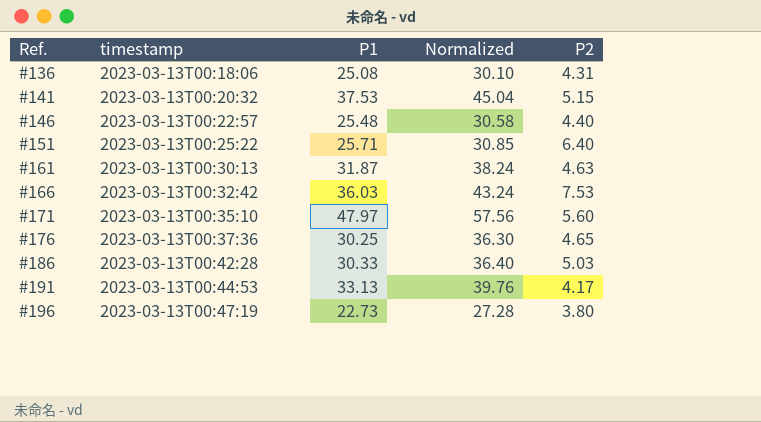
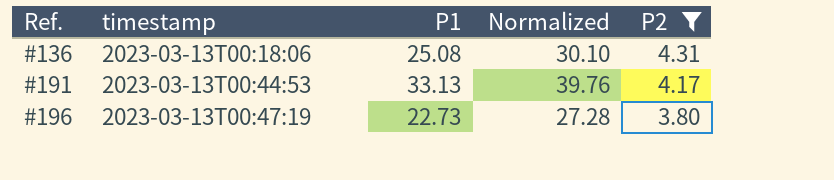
filter: none -> P2 <= 4.31

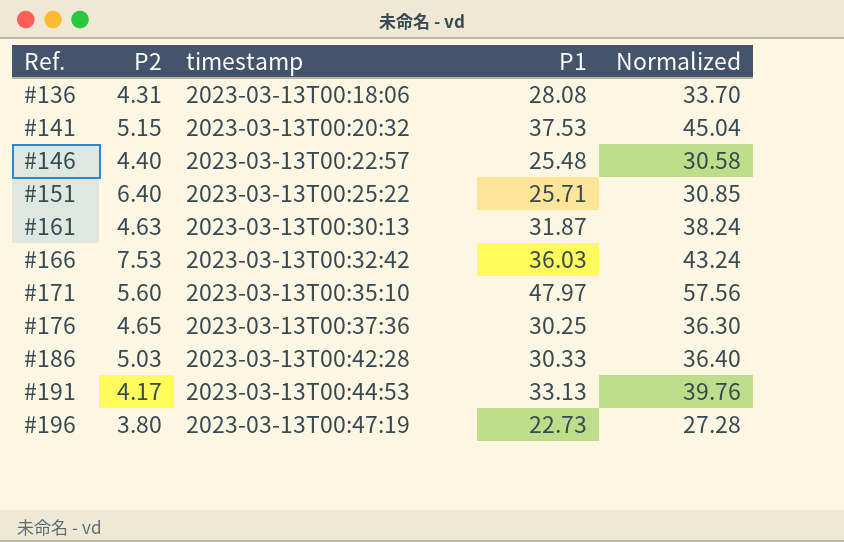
filter: P2 <= 4.31 -> none
column P2 | position: 5 -> 2
#136 | P1: 25.08 -> 28.08
#136 | Normalized: 30.10 -> 33.70

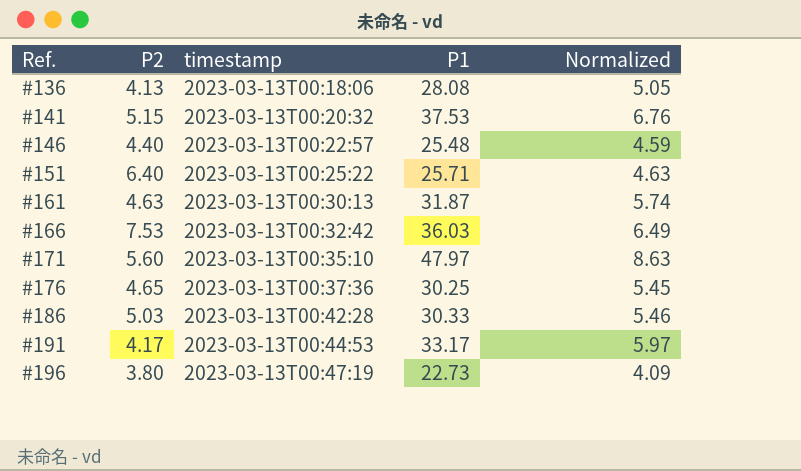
column Normalized | formula: [P1] * 1.2 -> [P1] * 0.18
#136 | P2: 4.31 -> 4.13
#191 | P1: 33.13 -> 33.17

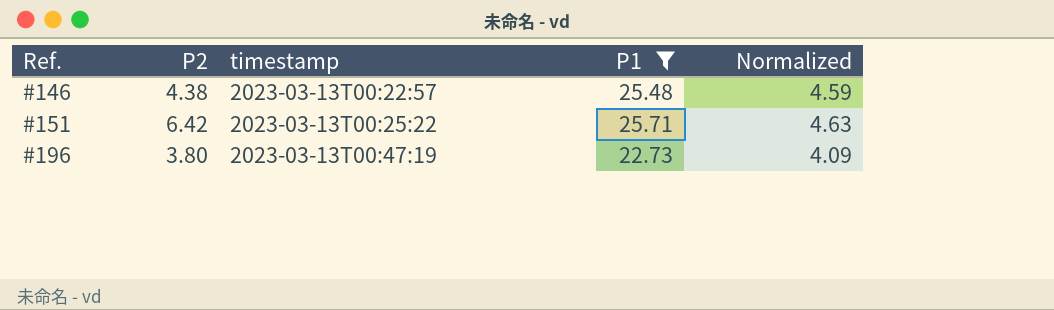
filter: none -> P1 <= 25.71
#146 | P2: 4.40 -> 4.38
#151 | P2: 6.40 -> 6.42

